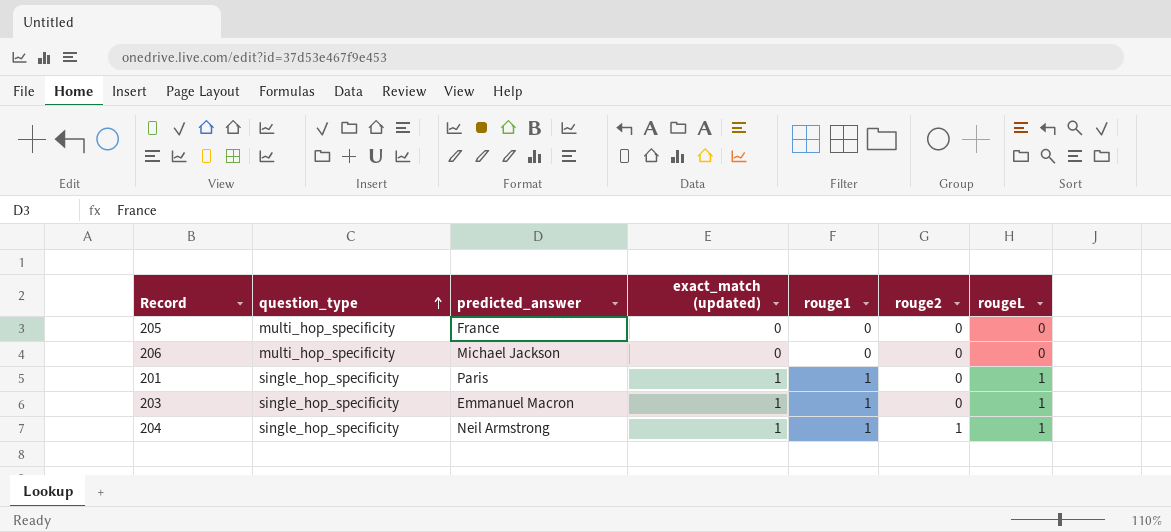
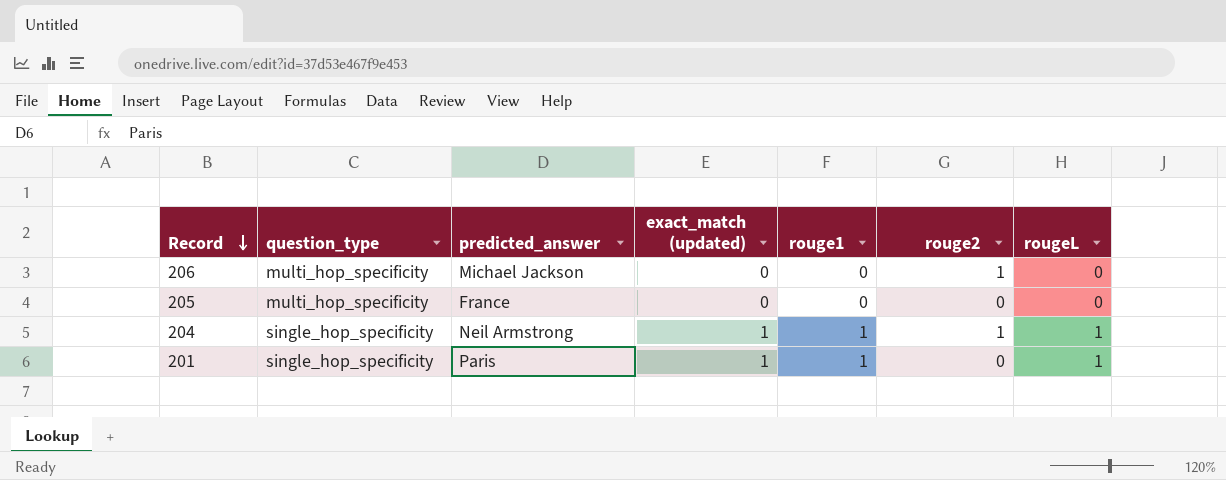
row order: question_type ascending -> Record descending
row 203: single_hop_specificity | Emmanuel Macron | 1 | 1 | 0 | 1 -> none
206 | rouge2: 0 -> 1

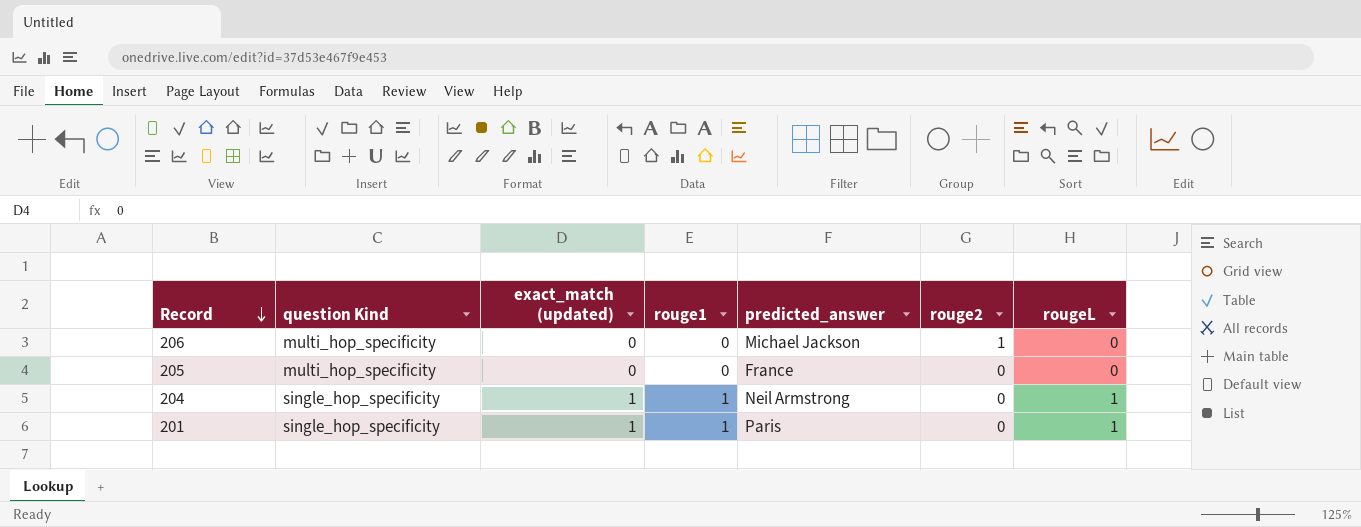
column name: question_type -> question Kind
column predicted_answer | position: 3 -> 5
204 | rouge2: 1 -> 0

